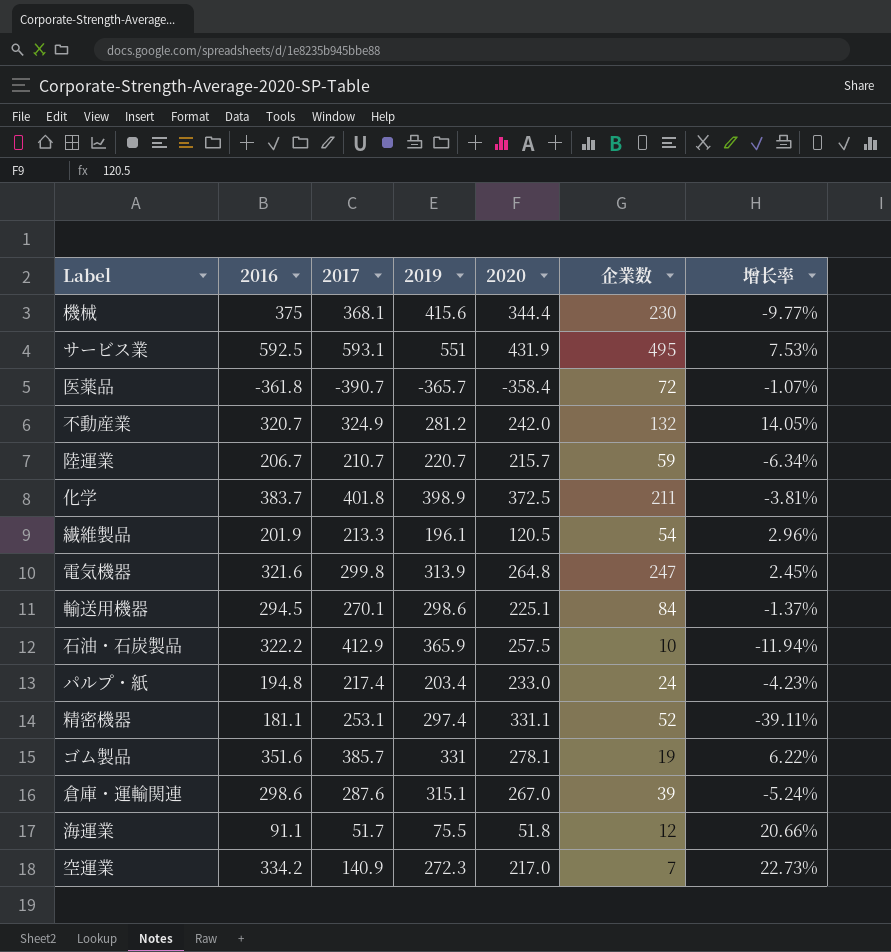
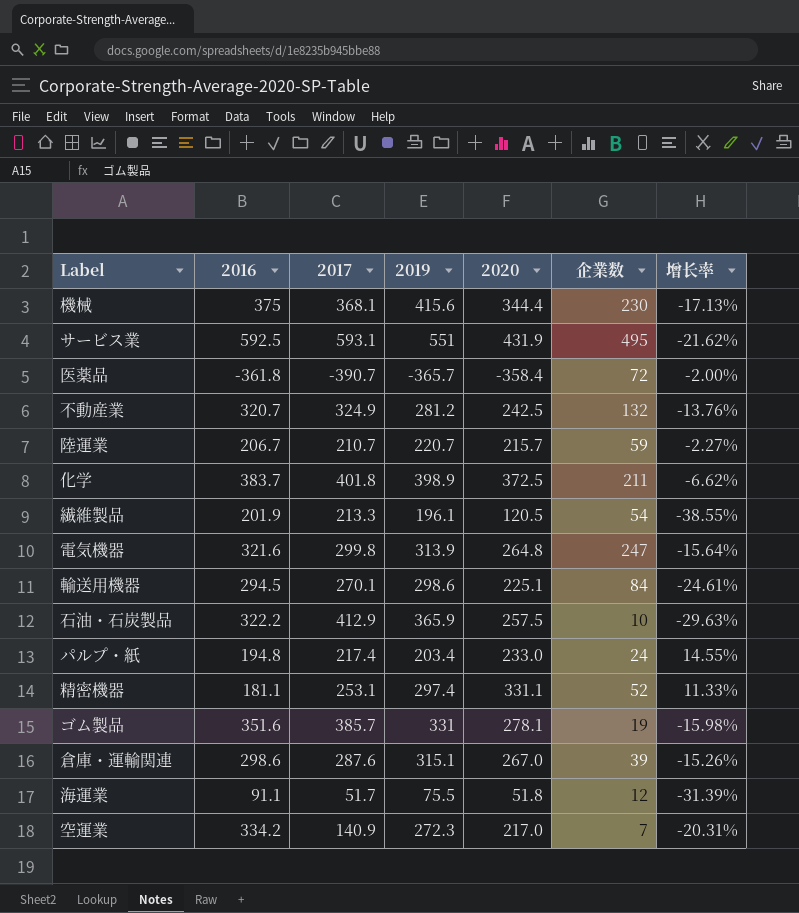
column 增长率 | formula: ([2016] - [2019]) / [2019] -> ([2020] - [2019]) / [2019]
不動産業 | 2020: 242.0 -> 242.5

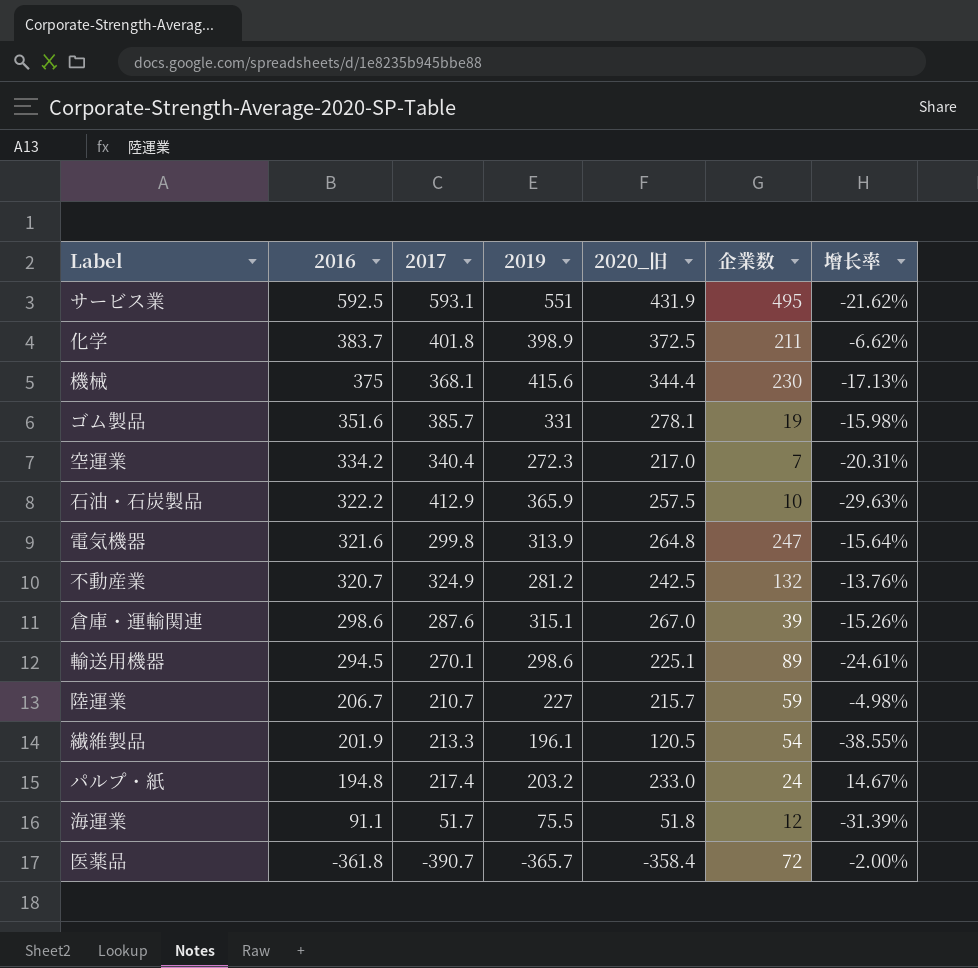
row order: none -> 2016 descending
column name: 2020 -> 2020_旧
row 精密機器: 181.1 | 253.1 | 297.4 | 331.1 | 52 | 11.33% -> none
空運業 | 2017: 140.9 -> 340.4
輸送用機器 | 企業数: 84 -> 89
陸運業 | 2019: 220.7 -> 227
陸運業 | 增长率: -2.27% -> -4.98%
パルプ・紙 | 2019: 203.4 -> 203.2
パルプ・紙 | 增长率: 14.55% -> 14.67%

